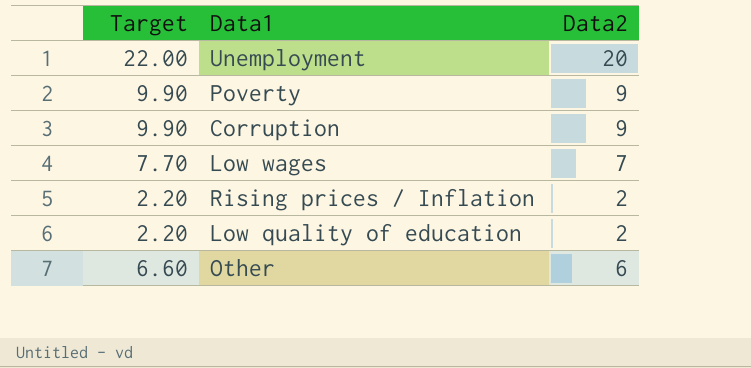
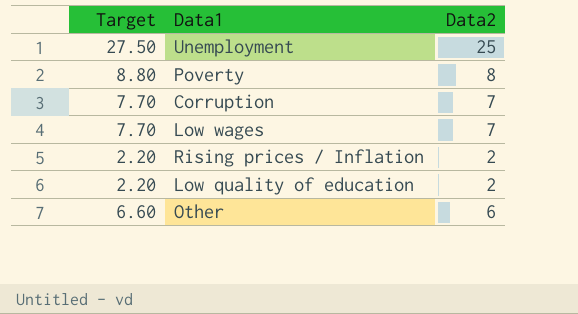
Unemployment | Target: 22.00 -> 27.50
Unemployment | Data2: 20 -> 25
Poverty | Target: 9.90 -> 8.80
Poverty | Data2: 9 -> 8
Corruption | Target: 9.90 -> 7.70
Corruption | Data2: 9 -> 7

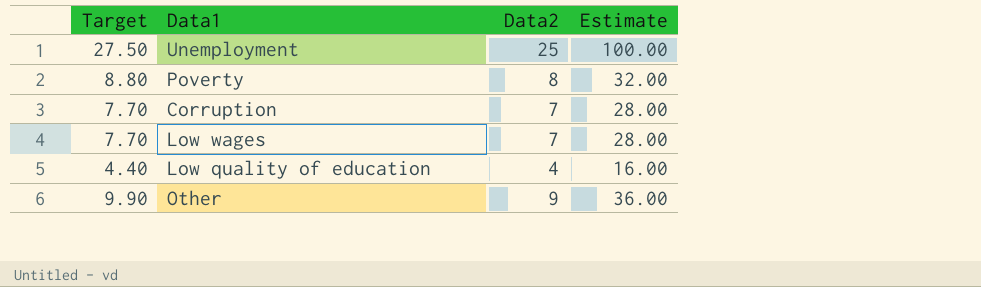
column Estimate | formula: none -> [Data2] * 4
row Rising prices / Inflation: 2.20 | 2 -> none
Low quality of education | Target: 2.20 -> 4.40
Low quality of education | Data2: 2 -> 4
Other | Target: 6.60 -> 9.90
Other | Data2: 6 -> 9

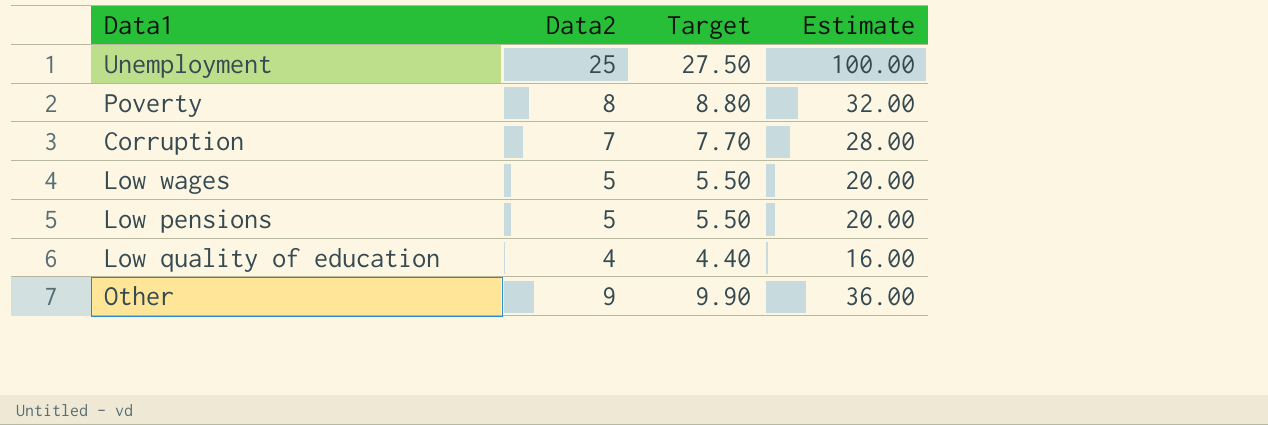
column Target | position: 1 -> 3
Low wages | Data2: 7 -> 5
Low wages | Target: 7.70 -> 5.50
Low wages | Estimate: 28.00 -> 20.00
row Low pensions: none -> 5 | 5.50 | 20.00

